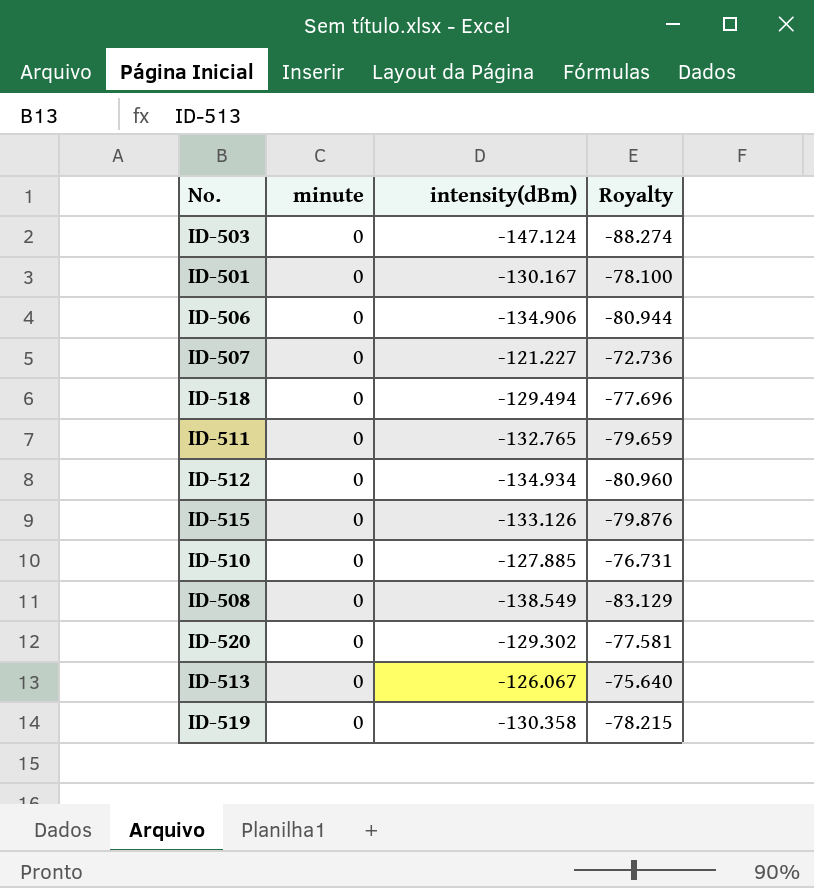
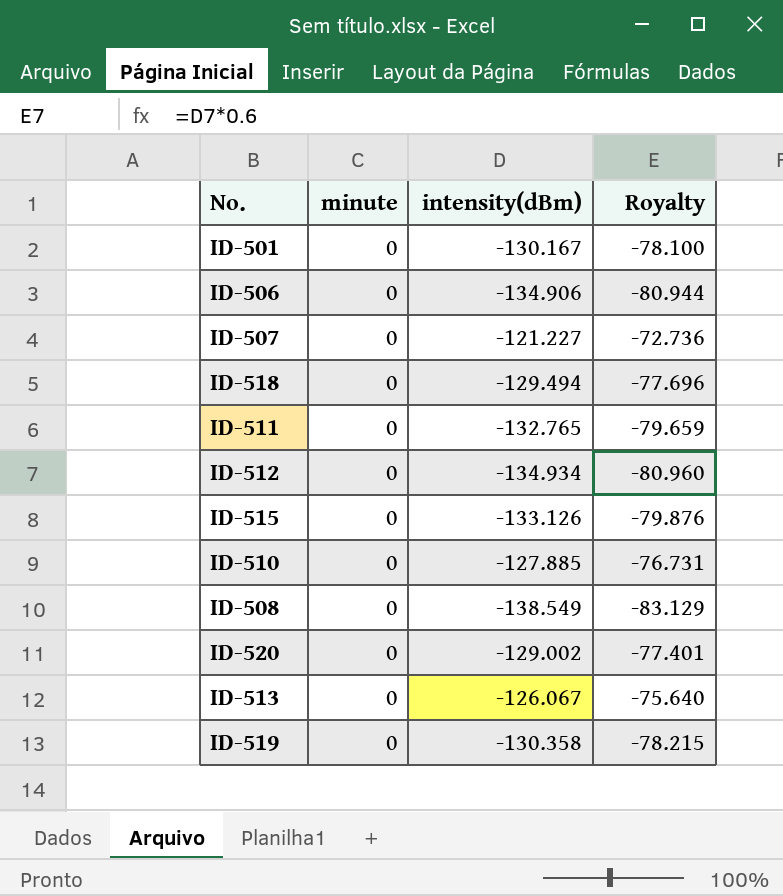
row ID-503: 0 | -147.124 | -88.274 -> none
ID-520 | intensity(dBm): -129.302 -> -129.002
ID-520 | Royalty: -77.581 -> -77.401

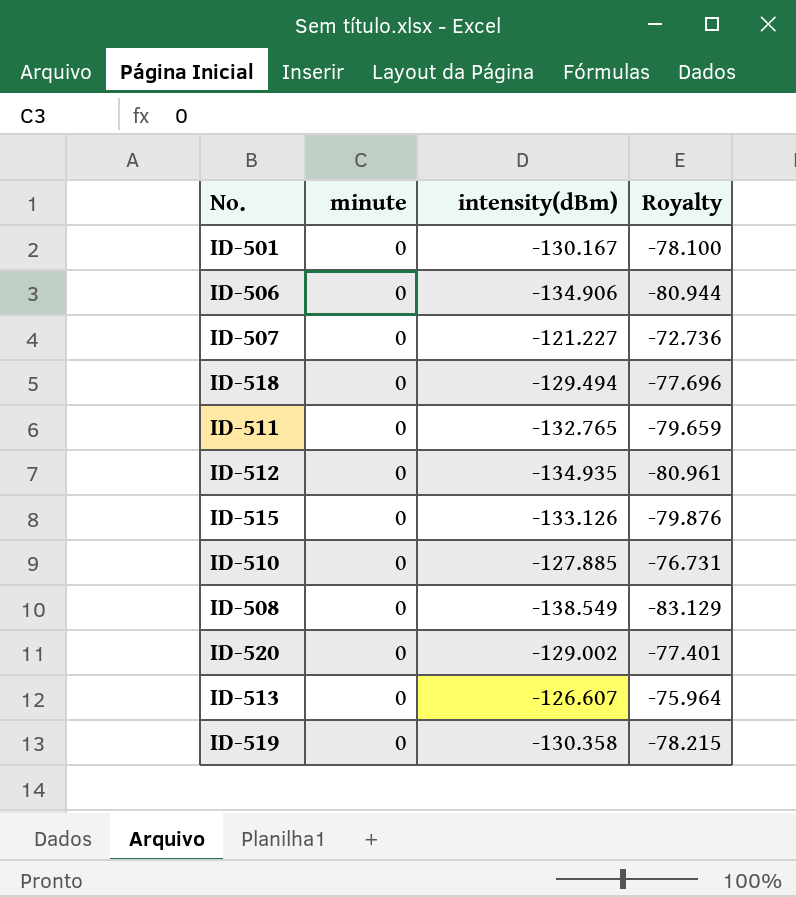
ID-512 | intensity(dBm): -134.934 -> -134.935
ID-512 | Royalty: -80.960 -> -80.961
ID-513 | intensity(dBm): -126.067 -> -126.607
ID-513 | Royalty: -75.640 -> -75.964

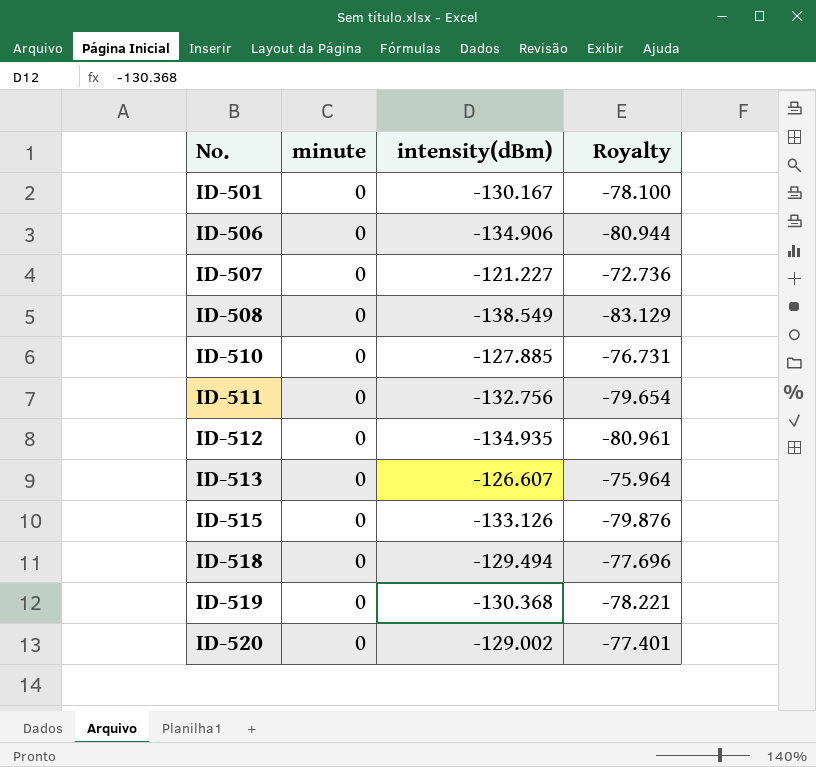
row order: none -> No. ascending
ID-511 | intensity(dBm): -132.765 -> -132.756
ID-511 | Royalty: -79.659 -> -79.654
ID-519 | intensity(dBm): -130.358 -> -130.368
ID-519 | Royalty: -78.215 -> -78.221

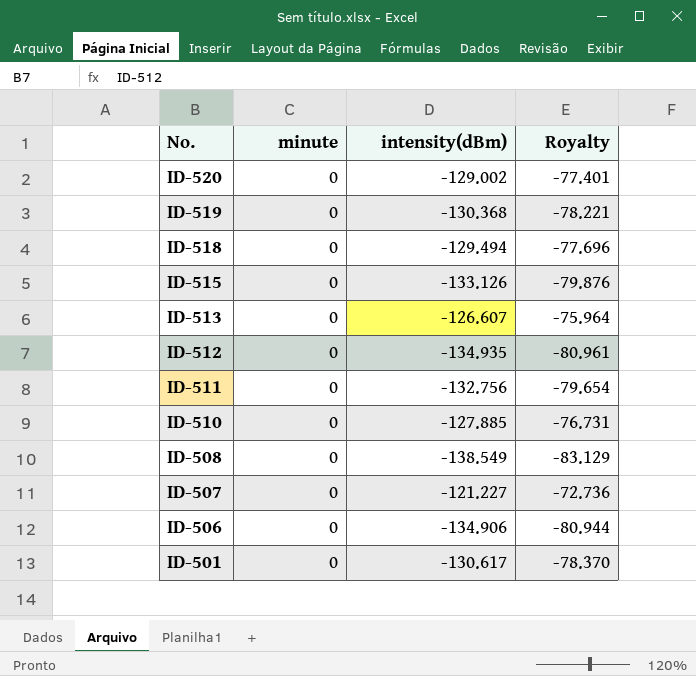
row order: No. ascending -> No. descending
ID-501 | intensity(dBm): -130.167 -> -130.617
ID-501 | Royalty: -78.100 -> -78.370

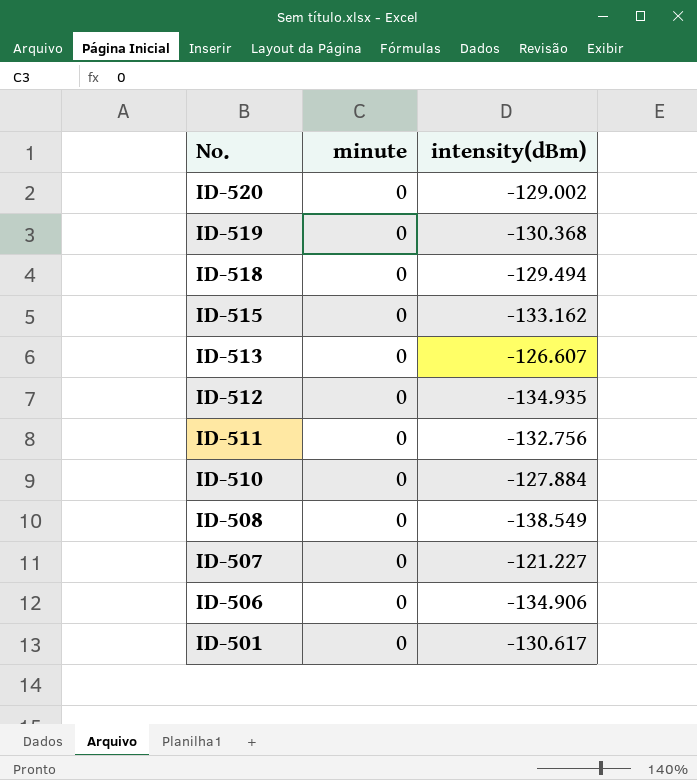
column Royalty | formula: [intensity(dBm)] * 0.6 -> none
ID-515 | intensity(dBm): -133.126 -> -133.162
ID-510 | intensity(dBm): -127.885 -> -127.884

